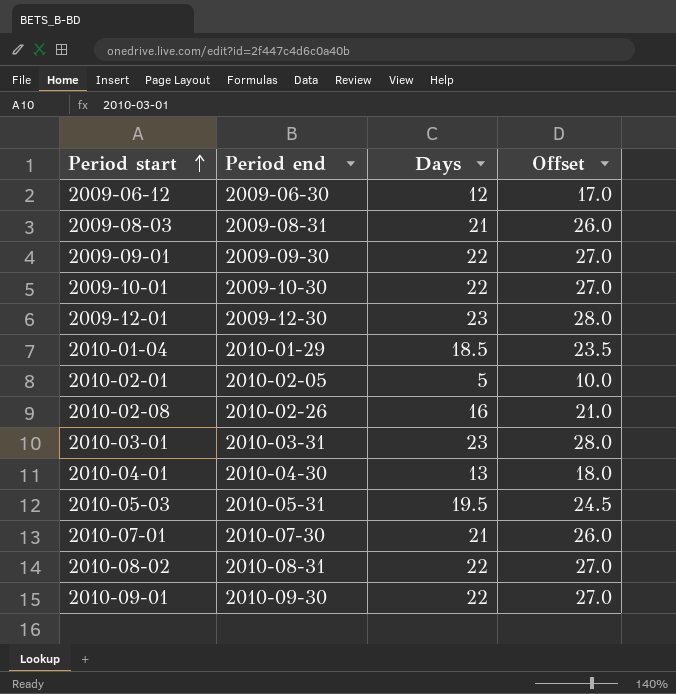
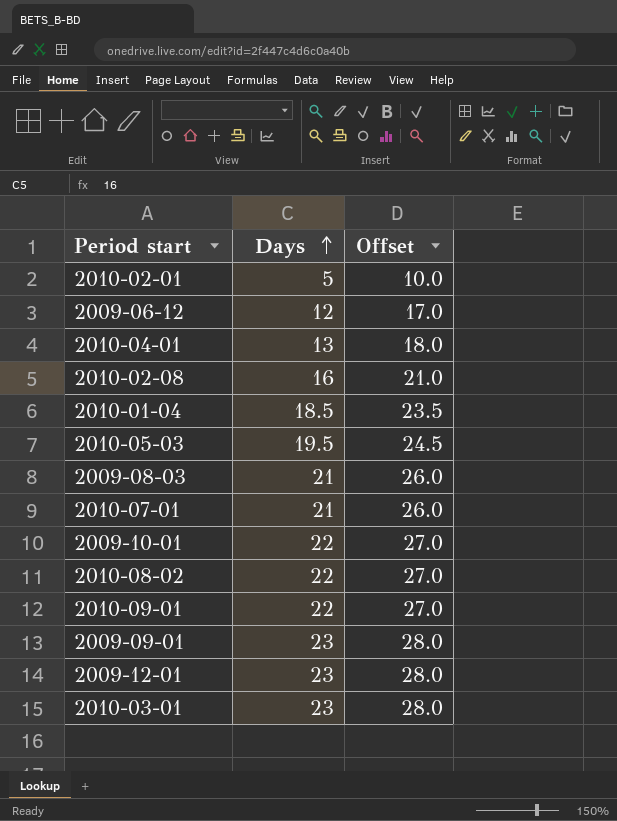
row order: Period start ascending -> Days ascending
column Period end | position: 2 -> none
2009-09-01 | Days: 22 -> 23
2009-09-01 | Offset: 27.0 -> 28.0

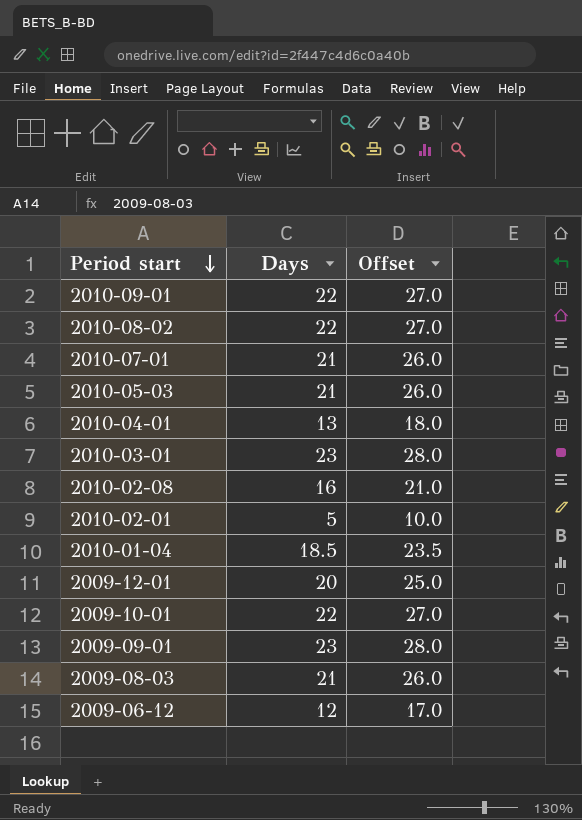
row order: Days ascending -> Period start descending
2010-05-03 | Days: 19.5 -> 21
2010-05-03 | Offset: 24.5 -> 26.0
2009-12-01 | Days: 23 -> 20
2009-12-01 | Offset: 28.0 -> 25.0

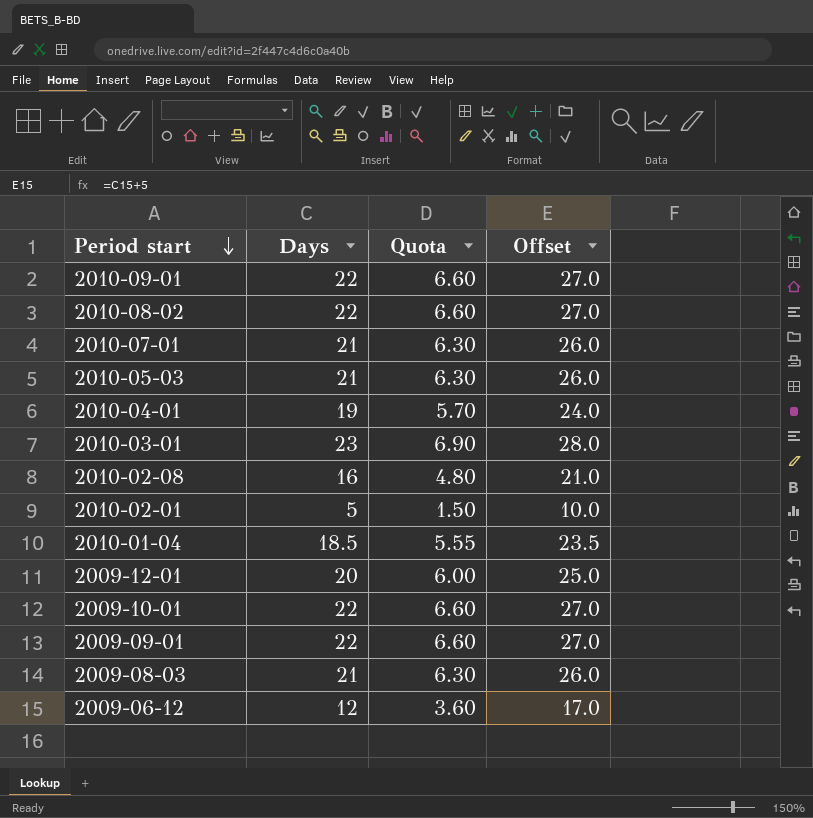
column Quota | formula: none -> [Days] * 0.3
2010-04-01 | Days: 13 -> 19
2010-04-01 | Offset: 18.0 -> 24.0
2009-09-01 | Days: 23 -> 22
2009-09-01 | Offset: 28.0 -> 27.0

